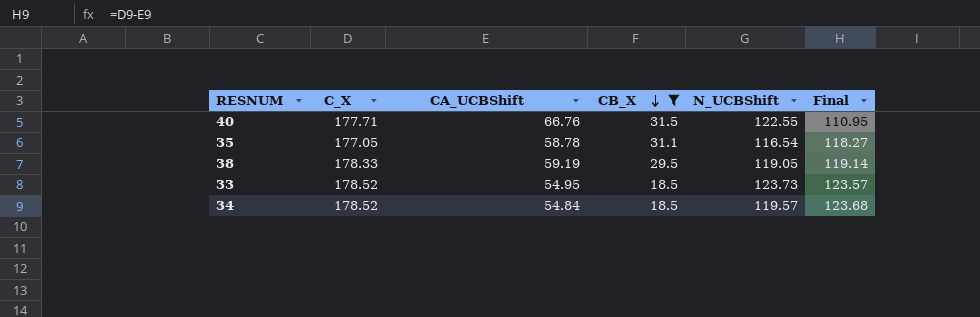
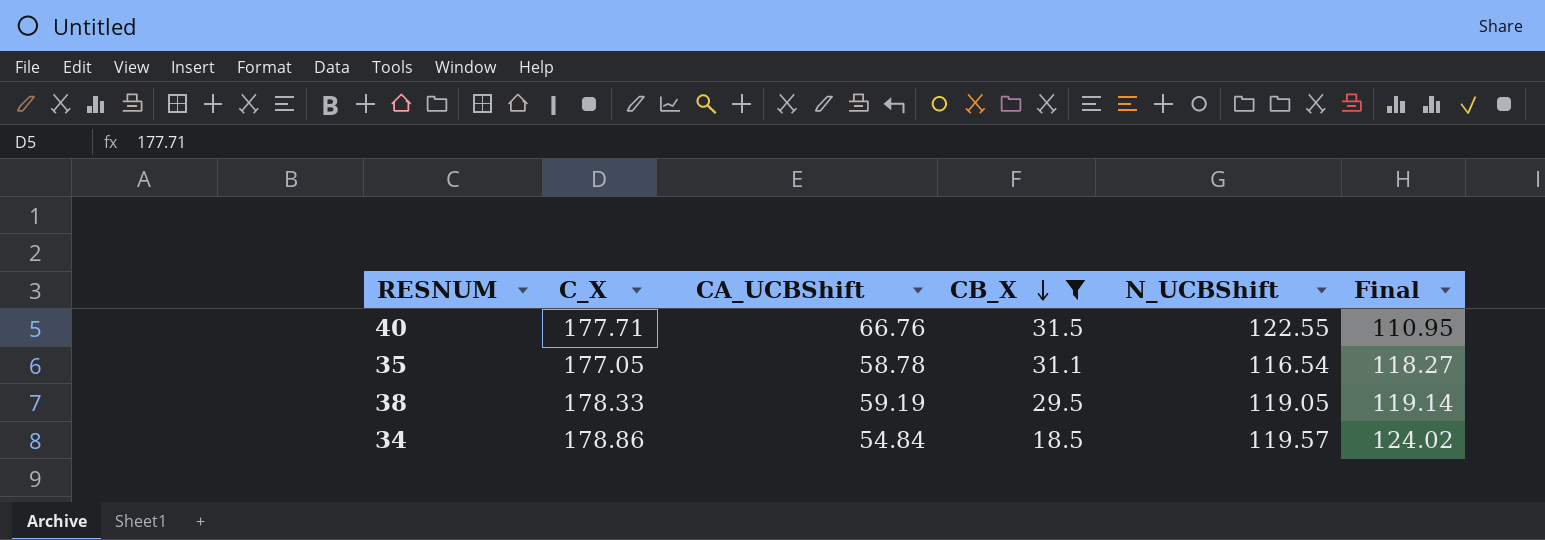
row 33: 178.52 | 54.95 | 18.5 | 123.73 | 123.57 -> none
34 | C_X: 178.52 -> 178.86
34 | Final: 123.68 -> 124.02

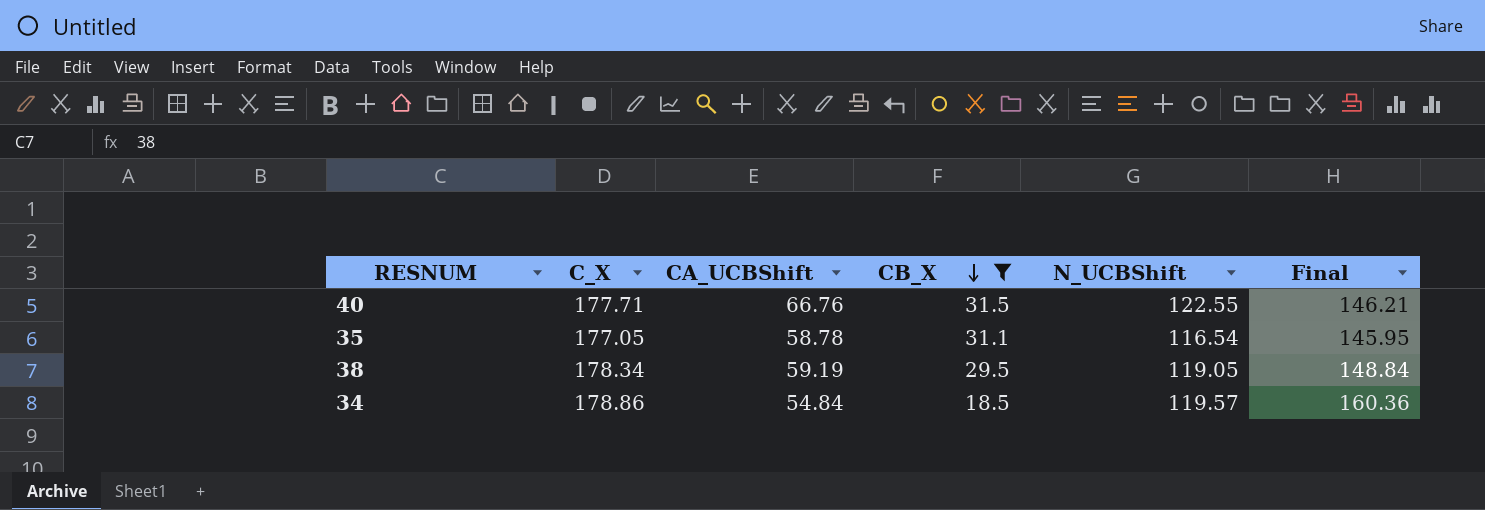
column Final | formula: [C_X] - [CA_UCBShift] -> [C_X] - [CB_X]
38 | C_X: 178.33 -> 178.34

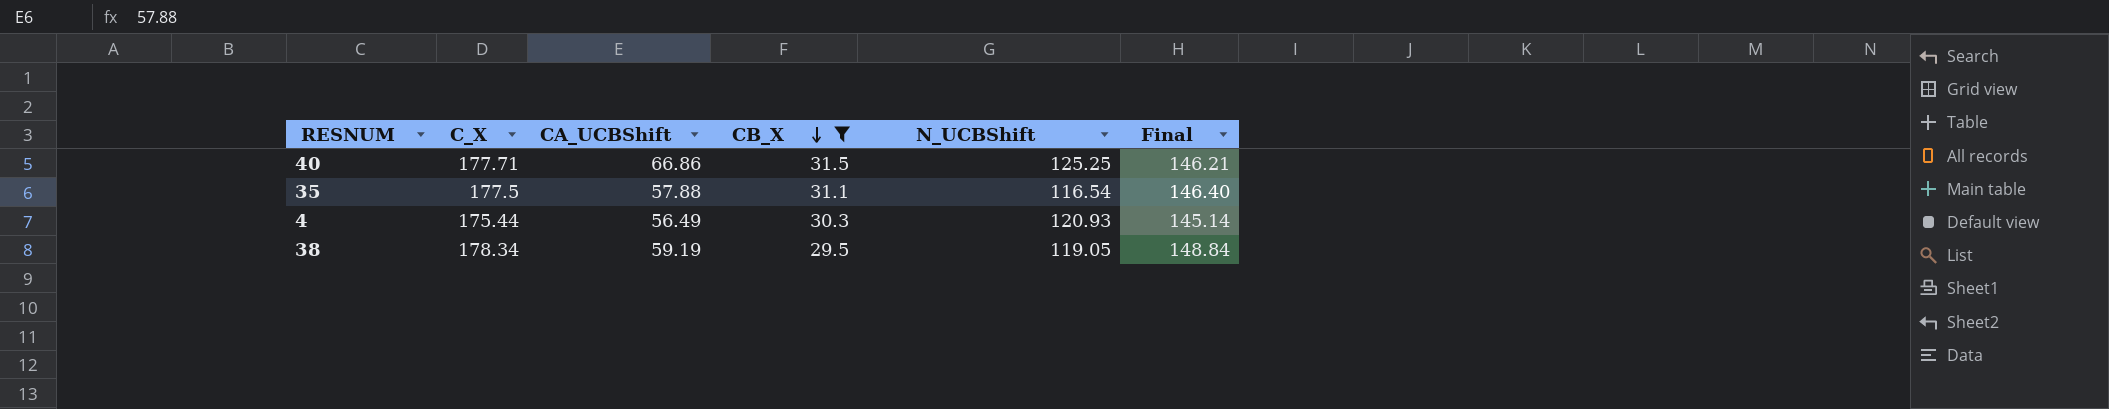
row 34: 178.86 | 54.84 | 18.5 | 119.57 | 160.36 -> none
40 | CA_UCBShift: 66.76 -> 66.86
40 | N_UCBShift: 122.55 -> 125.25
35 | C_X: 177.05 -> 177.5
35 | CA_UCBShift: 58.78 -> 57.88
35 | Final: 145.95 -> 146.40
row 4: none -> 175.44 | 56.49 | 30.3 | 120.93 | 145.14

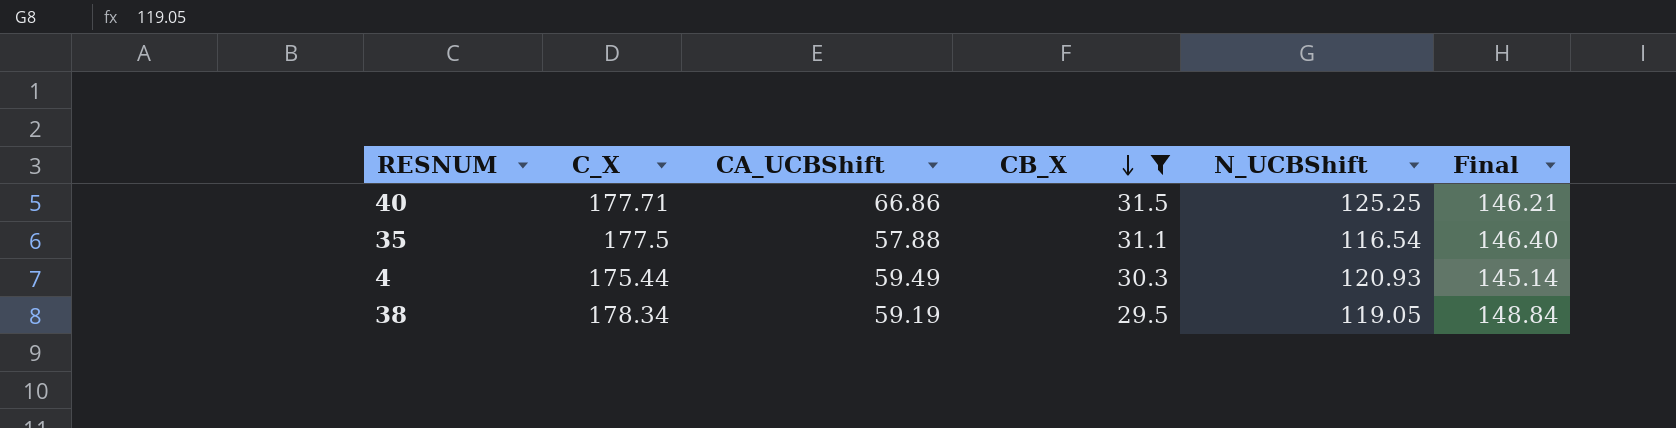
4 | CA_UCBShift: 56.49 -> 59.49

